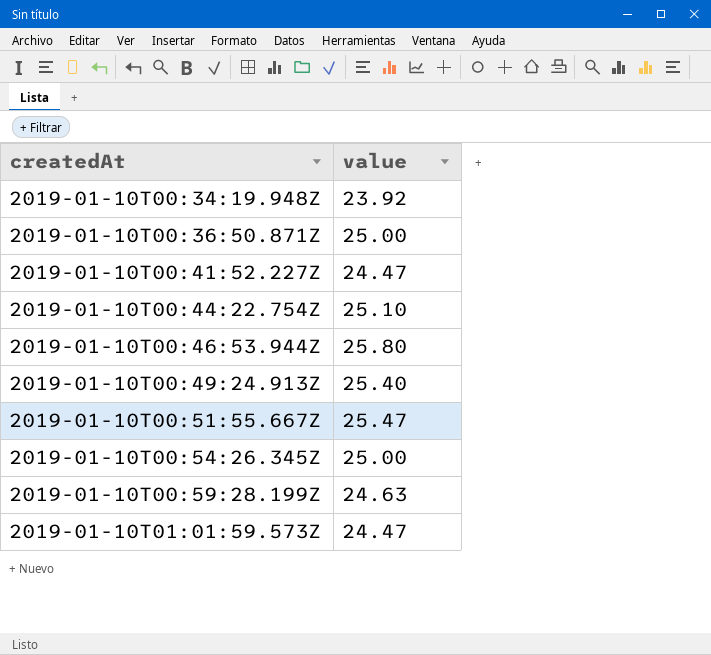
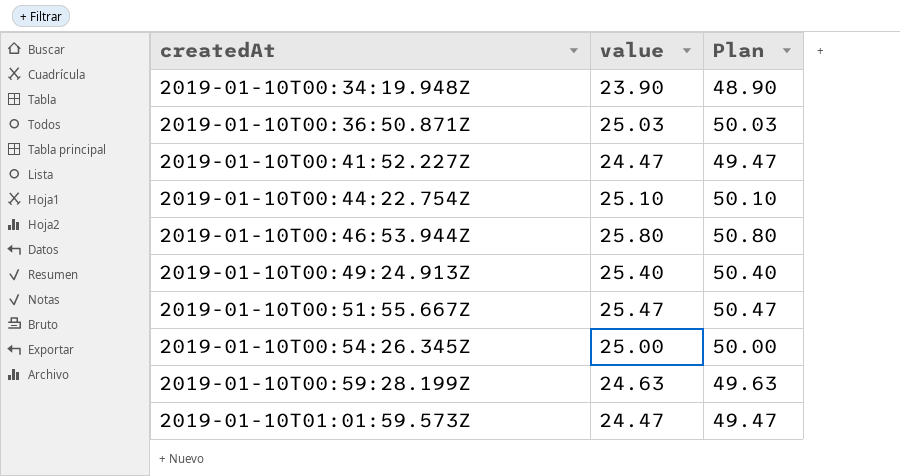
column Plan | formula: none -> [value] + 25
2019-01-10T00:34:19.948Z | value: 23.92 -> 23.90
2019-01-10T00:36:50.871Z | value: 25.00 -> 25.03

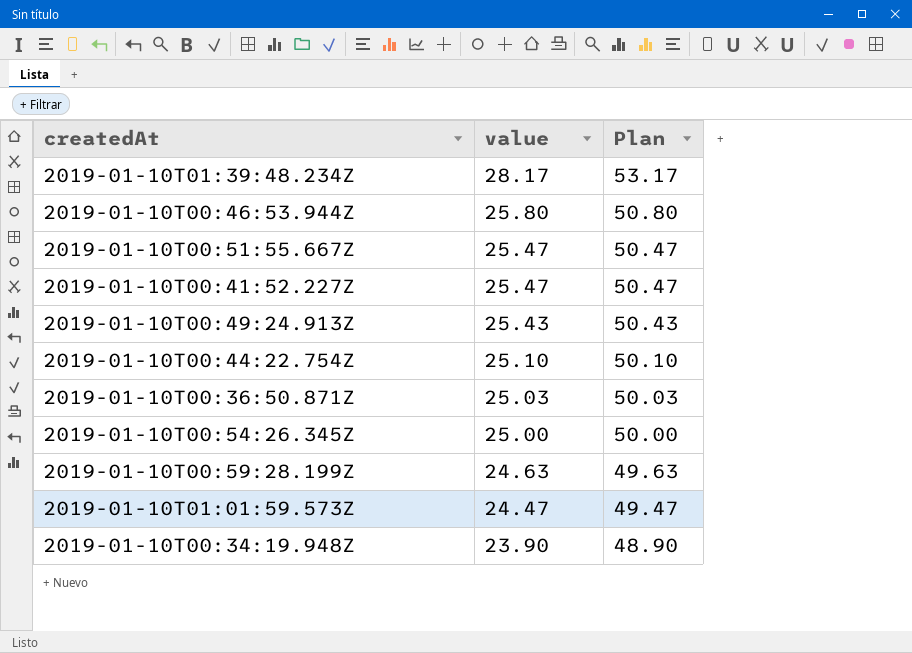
row order: createdAt ascending -> value descending
row 2019-01-10T01:39:48.234Z: none -> 28.17 | 53.17
2019-01-10T00:41:52.227Z | value: 24.47 -> 25.47
2019-01-10T00:41:52.227Z | Plan: 49.47 -> 50.47
2019-01-10T00:49:24.913Z | value: 25.40 -> 25.43
2019-01-10T00:49:24.913Z | Plan: 50.40 -> 50.43

